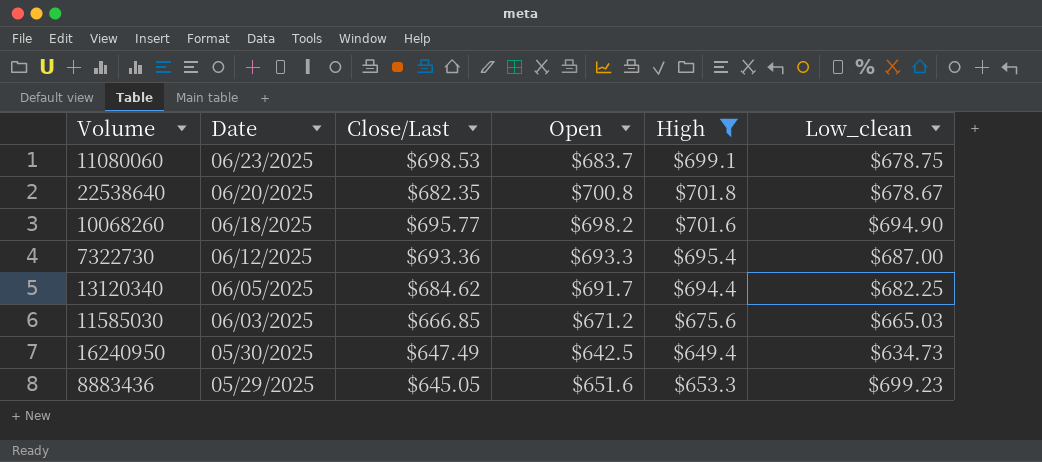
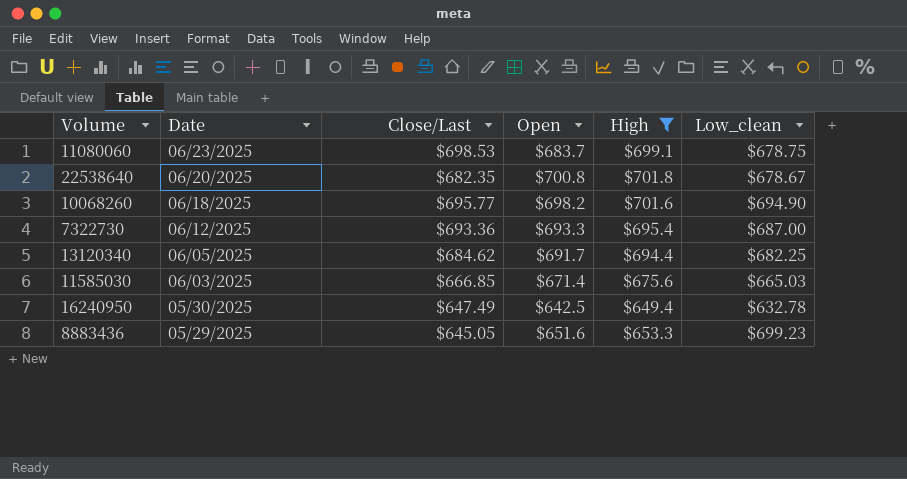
11585030 | Open: $671.2 -> $671.4
16240950 | Low_clean: $634.73 -> $632.78

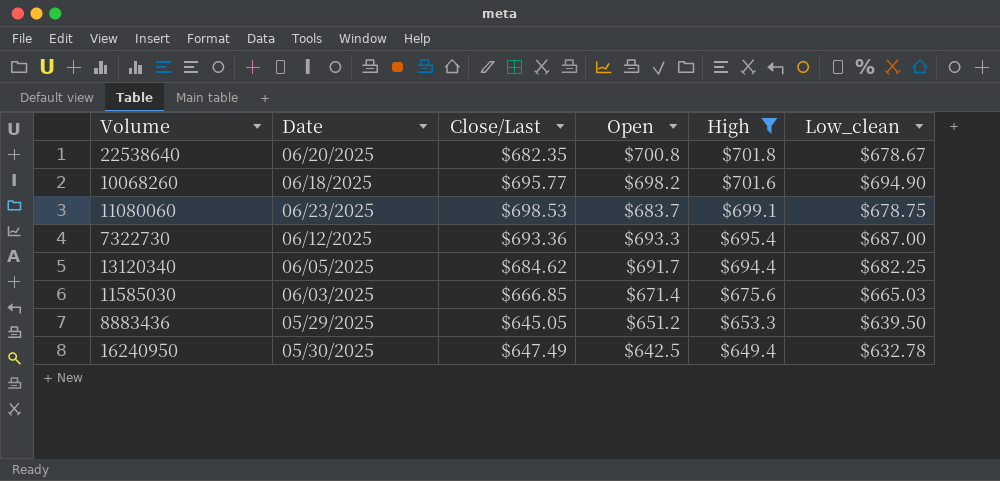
row order: Date descending -> High descending
8883436 | Open: $651.6 -> $651.2
8883436 | Low_clean: $699.23 -> $639.50

